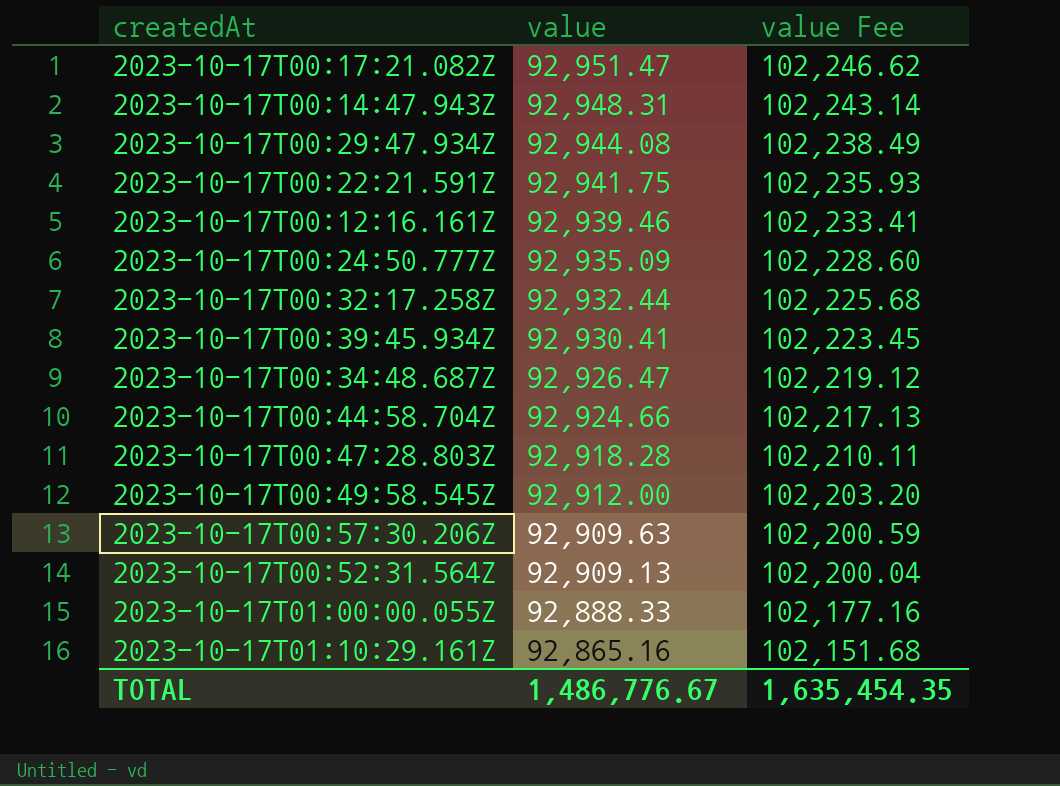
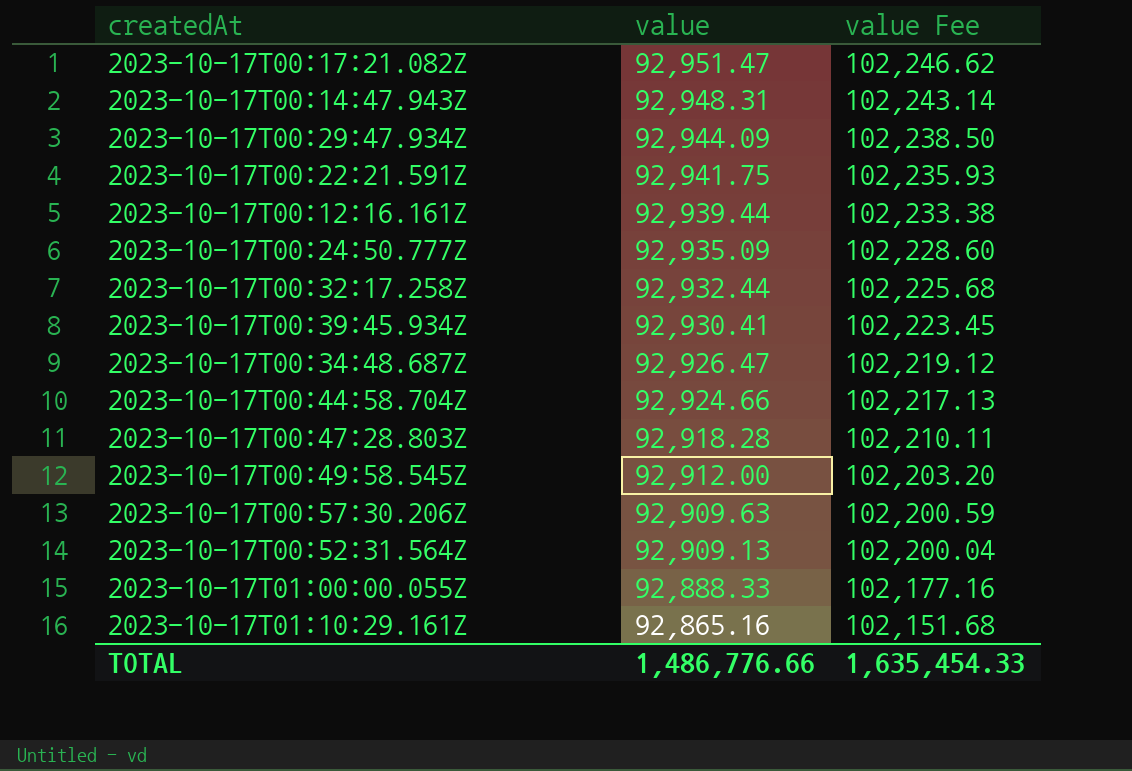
2023-10-17T00:29:47.934Z | value: 92,944.08 -> 92,944.09
2023-10-17T00:29:47.934Z | value Fee: 102,238.49 -> 102,238.50
2023-10-17T00:12:16.161Z | value: 92,939.46 -> 92,939.44
2023-10-17T00:12:16.161Z | value Fee: 102,233.41 -> 102,233.38
TOTAL | value: 1,486,776.67 -> 1,486,776.66
TOTAL | value Fee: 1,635,454.35 -> 1,635,454.33

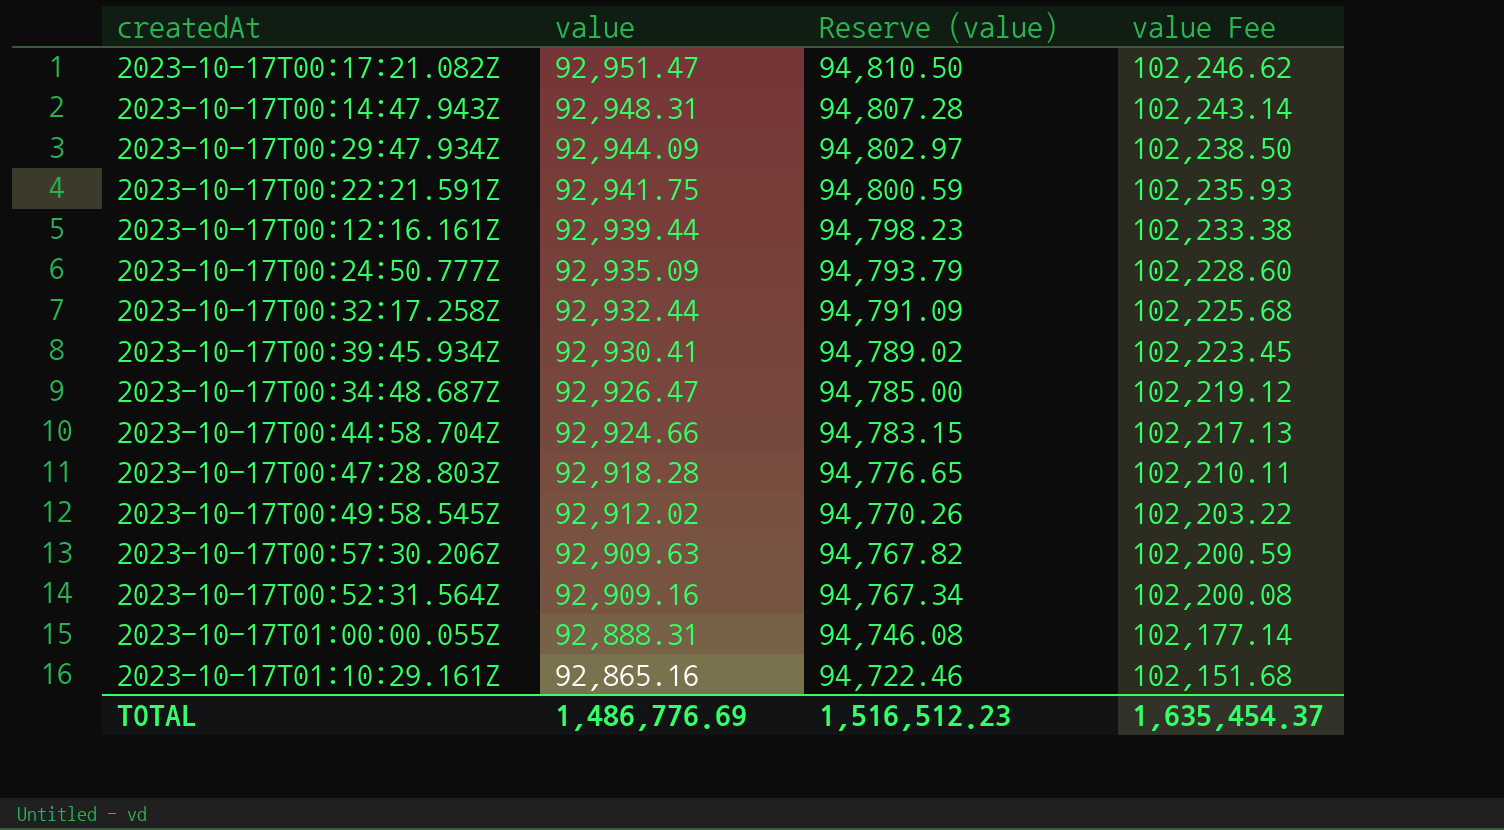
column Reserve (value) | formula: none -> [value] * 1.02
2023-10-17T00:49:58.545Z | value: 92,912.00 -> 92,912.02
2023-10-17T00:49:58.545Z | value Fee: 102,203.20 -> 102,203.22
2023-10-17T00:52:31.564Z | value: 92,909.13 -> 92,909.16
2023-10-17T00:52:31.564Z | value Fee: 102,200.04 -> 102,200.08
2023-10-17T01:00:00.055Z | value: 92,888.33 -> 92,888.31
2023-10-17T01:00:00.055Z | value Fee: 102,177.16 -> 102,177.14
TOTAL | value: 1,486,776.66 -> 1,486,776.69
TOTAL | value Fee: 1,635,454.33 -> 1,635,454.37

